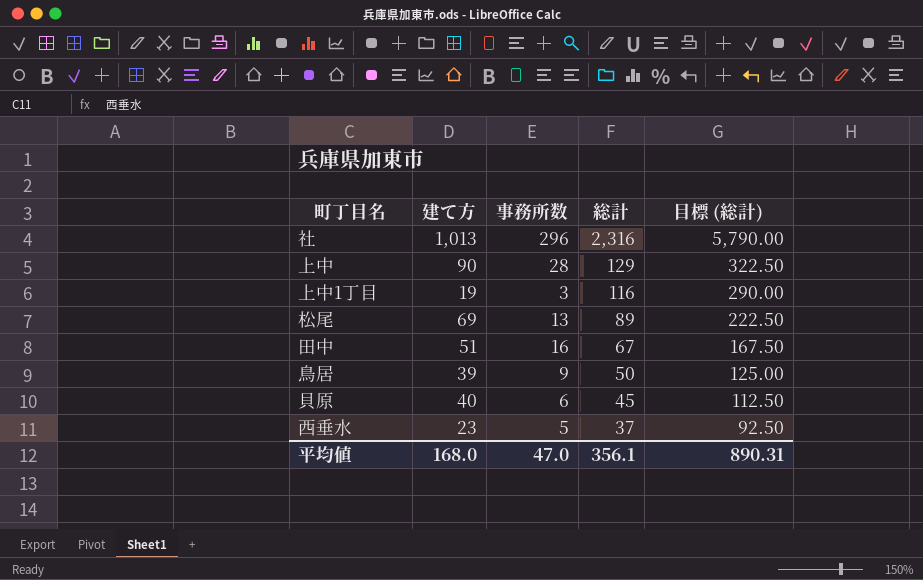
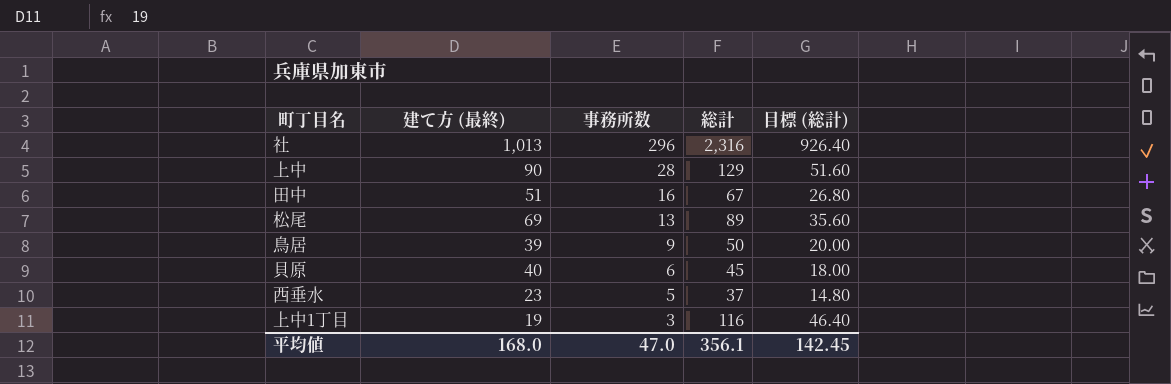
row order: 総計 descending -> 事務所数 descending
column name: 建て方 -> 建て方 (最終)
column 目標 (総計) | formula: [総計] * 2.5 -> [総計] * 0.4
平均値 | 目標 (総計): 890.31 -> 142.45

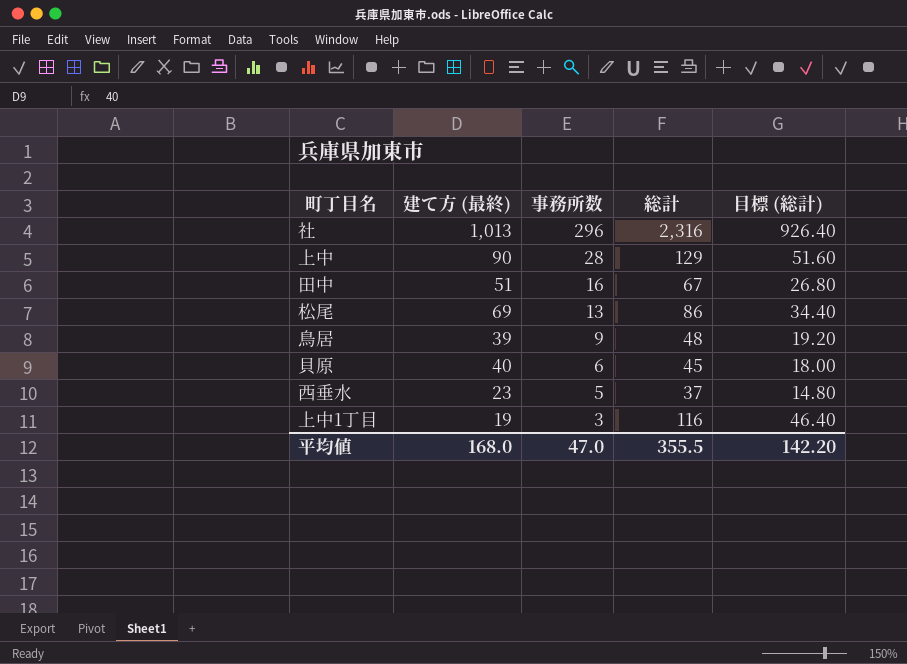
松尾 | 総計: 89 -> 86
松尾 | 目標 (総計): 35.60 -> 34.40
鳥居 | 総計: 50 -> 48
鳥居 | 目標 (総計): 20.00 -> 19.20
平均値 | 総計: 356.1 -> 355.5
平均値 | 目標 (総計): 142.45 -> 142.20

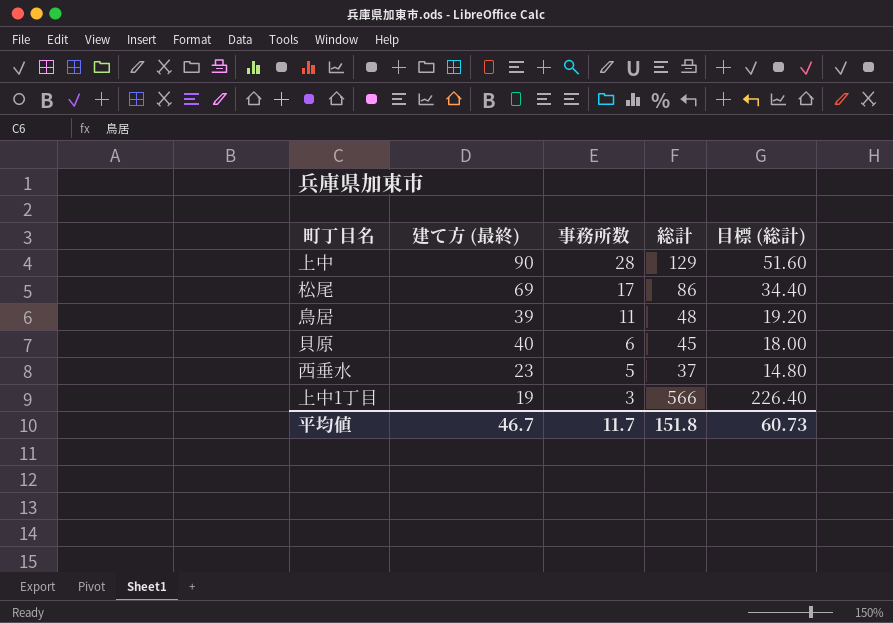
row 社: 1,013 | 296 | 2,316 | 926.40 -> none
row 田中: 51 | 16 | 67 | 26.80 -> none
松尾 | 事務所数: 13 -> 17
鳥居 | 事務所数: 9 -> 11
上中1丁目 | 総計: 116 -> 566
上中1丁目 | 目標 (総計): 46.40 -> 226.40
平均値 | 建て方 (最終): 168.0 -> 46.7
平均値 | 事務所数: 47.0 -> 11.7
平均値 | 総計: 355.5 -> 151.8
平均値 | 目標 (総計): 142.20 -> 60.73

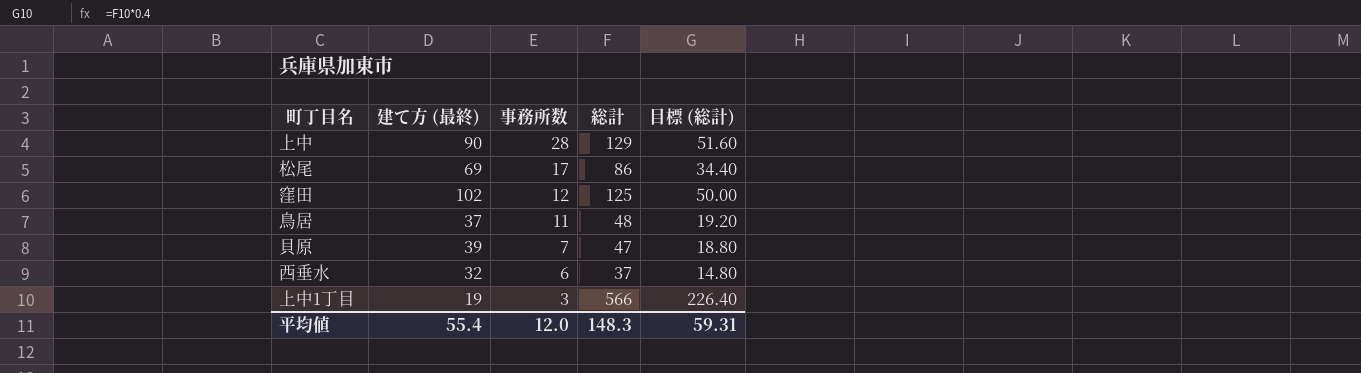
row 窪田: none -> 102 | 12 | 125 | 50.00
鳥居 | 建て方 (最終): 39 -> 37
貝原 | 建て方 (最終): 40 -> 39
貝原 | 事務所数: 6 -> 7
貝原 | 総計: 45 -> 47
貝原 | 目標 (総計): 18.00 -> 18.80
西垂水 | 建て方 (最終): 23 -> 32
西垂水 | 事務所数: 5 -> 6
平均値 | 建て方 (最終): 46.7 -> 55.4
平均値 | 事務所数: 11.7 -> 12.0
平均値 | 総計: 151.8 -> 148.3
平均値 | 目標 (総計): 60.73 -> 59.31

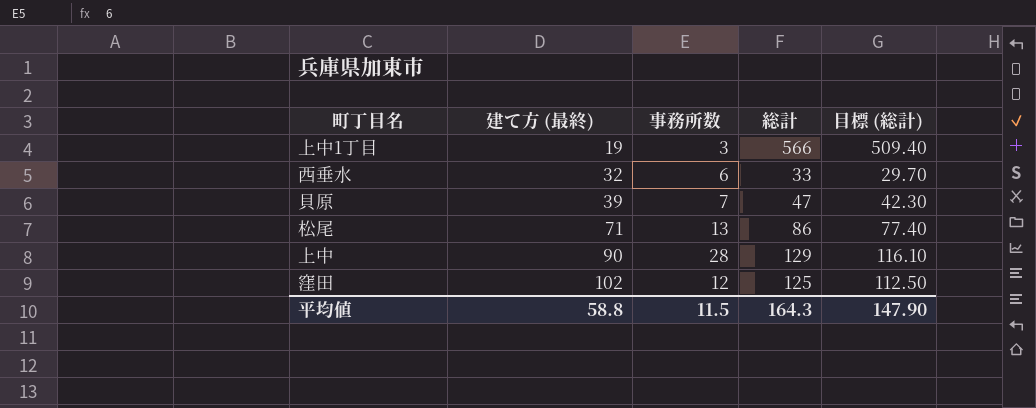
row order: 事務所数 descending -> 建て方 (最終) ascending
column 目標 (総計) | formula: [総計] * 0.4 -> [総計] * 0.9
row 鳥居: 37 | 11 | 48 | 19.20 -> none
西垂水 | 総計: 37 -> 33
松尾 | 建て方 (最終): 69 -> 71
松尾 | 事務所数: 17 -> 13
平均値 | 建て方 (最終): 55.4 -> 58.8
平均値 | 事務所数: 12.0 -> 11.5
平均値 | 総計: 148.3 -> 164.3
平均値 | 目標 (総計): 59.31 -> 147.90

